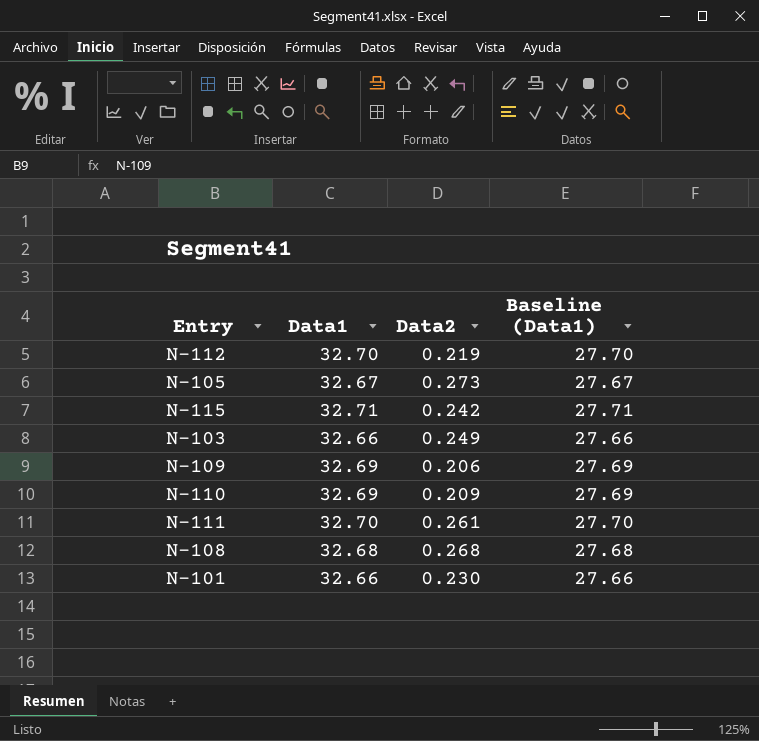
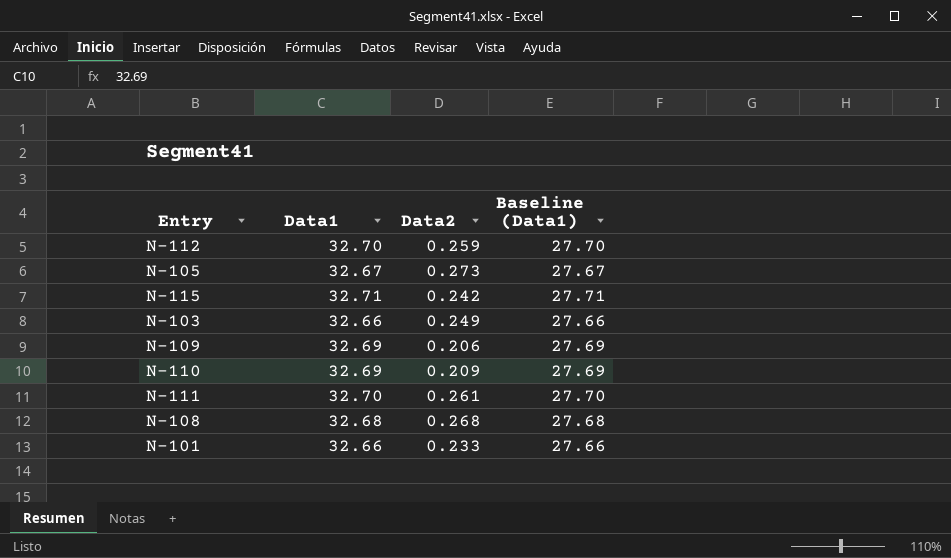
N-112 | Data2: 0.219 -> 0.259
N-101 | Data2: 0.230 -> 0.233

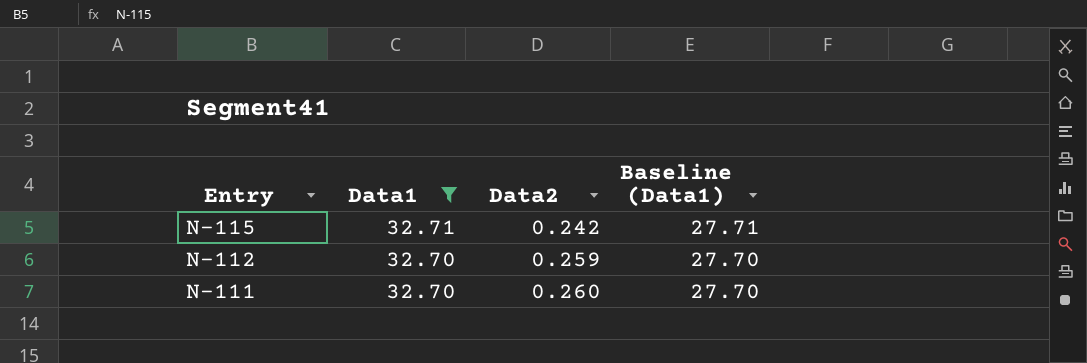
filter: none -> Data1 >= 32.70
row order: none -> Entry descending
N-111 | Data2: 0.261 -> 0.260

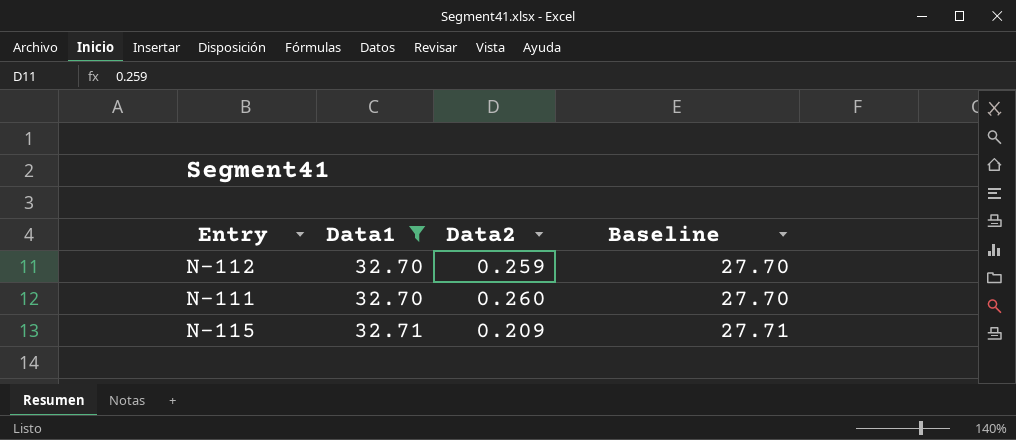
row order: Entry descending -> Data1 ascending
column name: Baseline (Data1) -> Baseline
N-115 | Data2: 0.242 -> 0.209

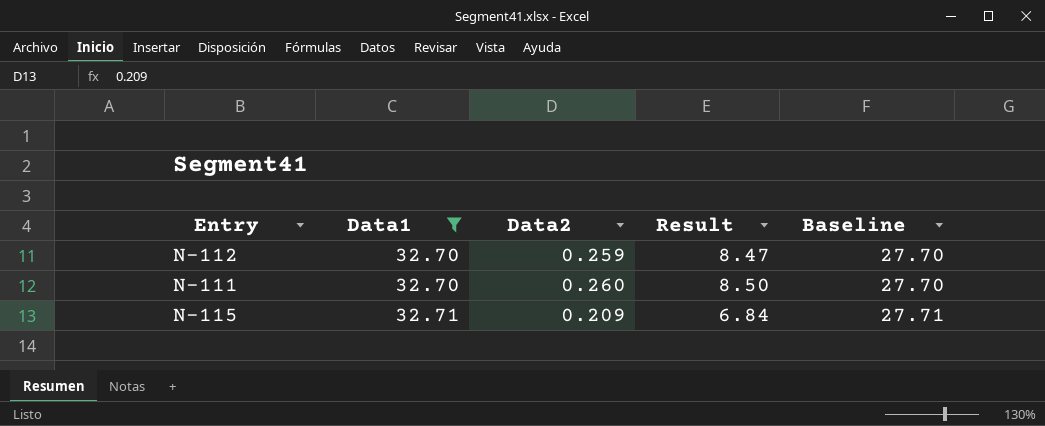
column Result | formula: none -> [Data1] * [Data2]

